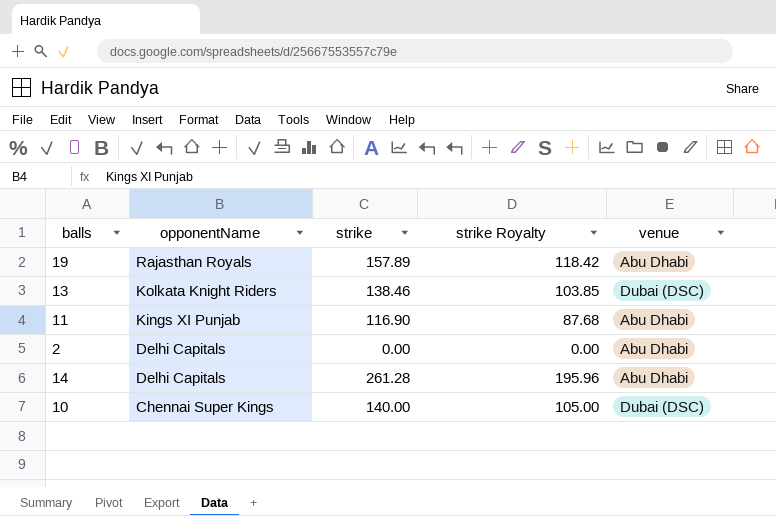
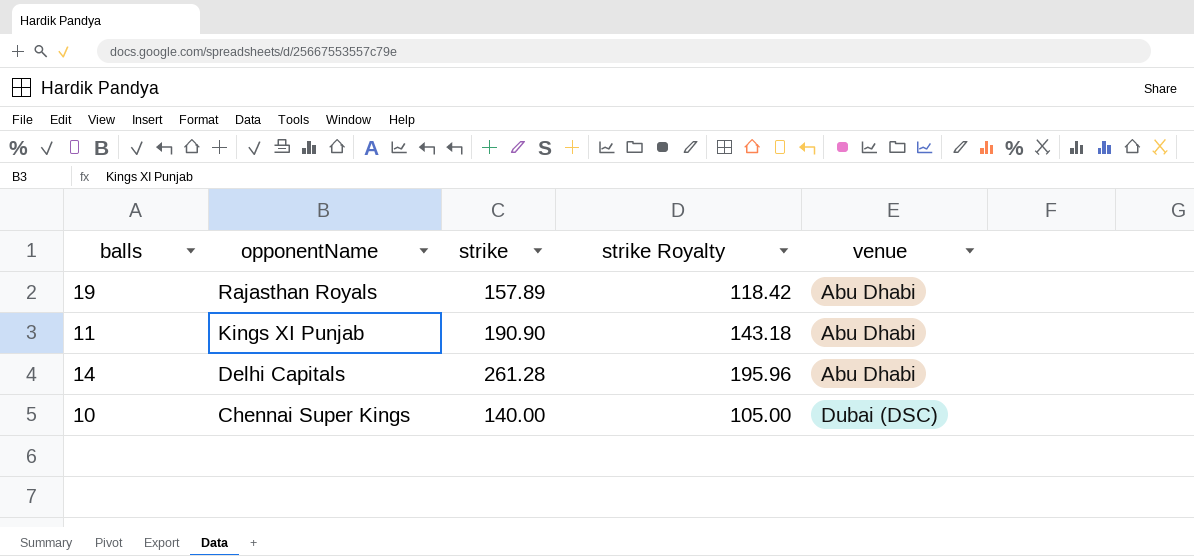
row 13: Kolkata Knight Riders | 138.46 | 103.85 | Dubai (DSC) -> none
row 2: Delhi Capitals | 0.00 | 0.00 | Abu Dhabi -> none
11 | strike: 116.90 -> 190.90
11 | strike Royalty: 87.68 -> 143.18

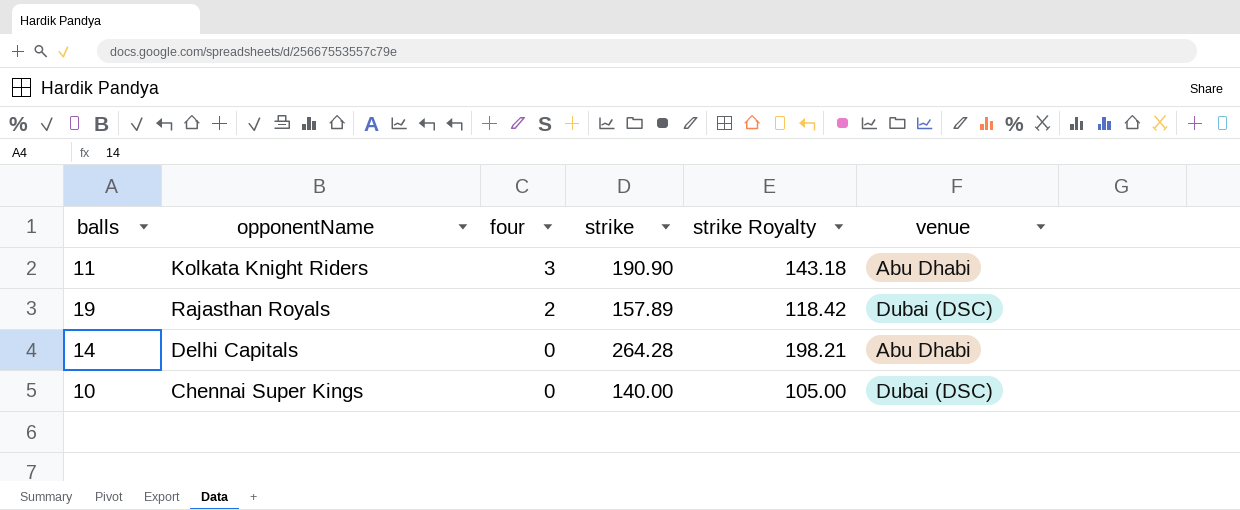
row order: opponentName descending -> four descending
column four | position: none -> 3
11 | opponentName: Kings XI Punjab -> Kolkata Knight Riders
19 | venue: Abu Dhabi -> Dubai (DSC)
14 | strike: 261.28 -> 264.28
14 | strike Royalty: 195.96 -> 198.21

